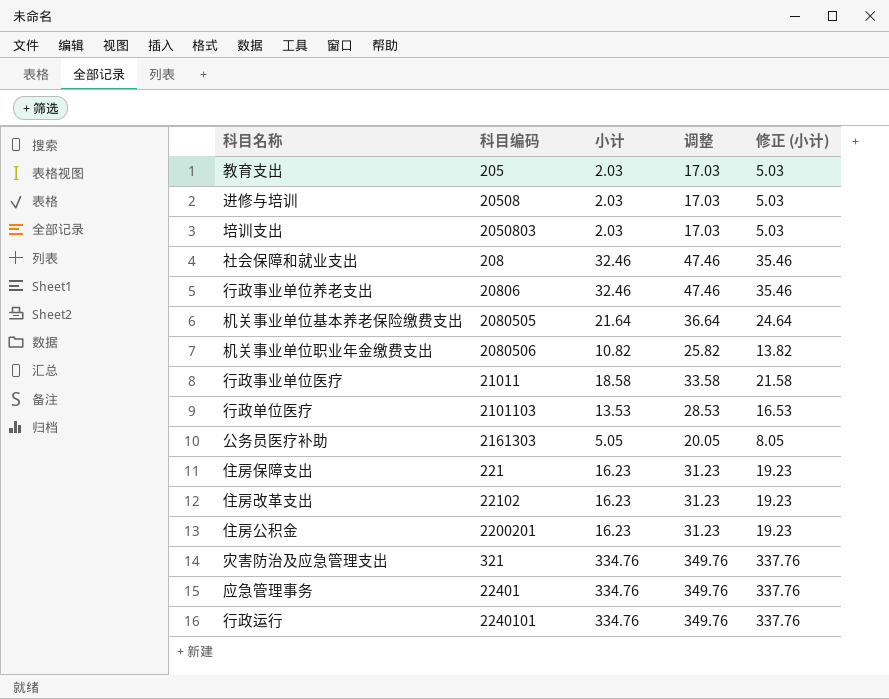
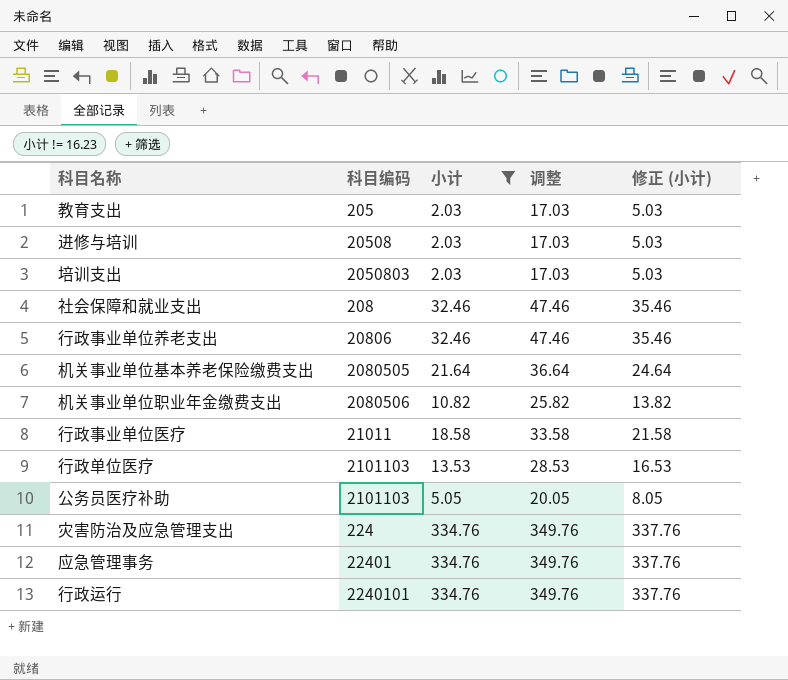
filter: none -> 小计 != 16.23
公务员医疗补助 | 科目编码: 2161303 -> 2101103
灾害防治及应急管理支出 | 科目编码: 321 -> 224

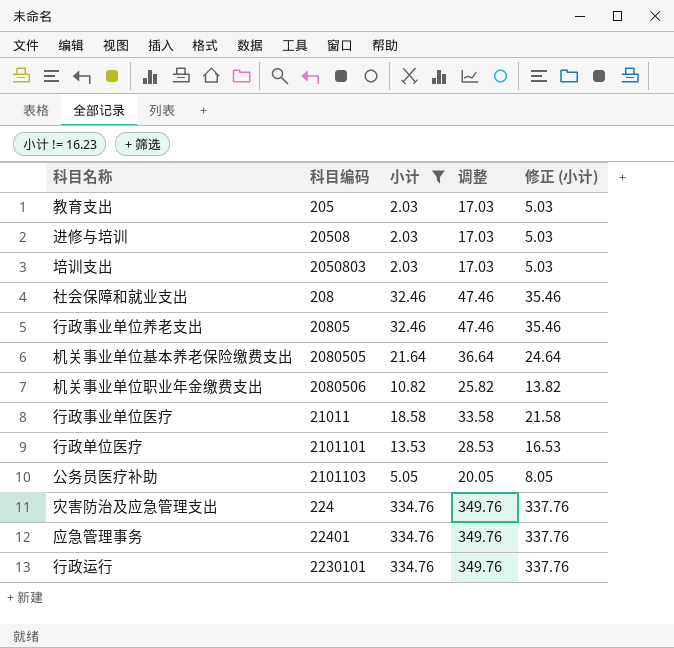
行政事业单位养老支出 | 科目编码: 20806 -> 20805
行政单位医疗 | 科目编码: 2101103 -> 2101101
行政运行 | 科目编码: 2240101 -> 2230101

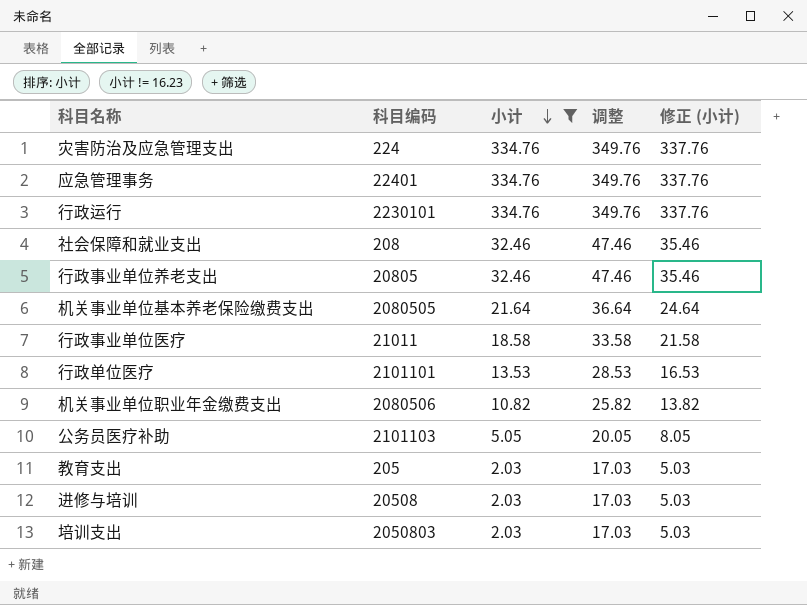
row order: none -> 小计 descending

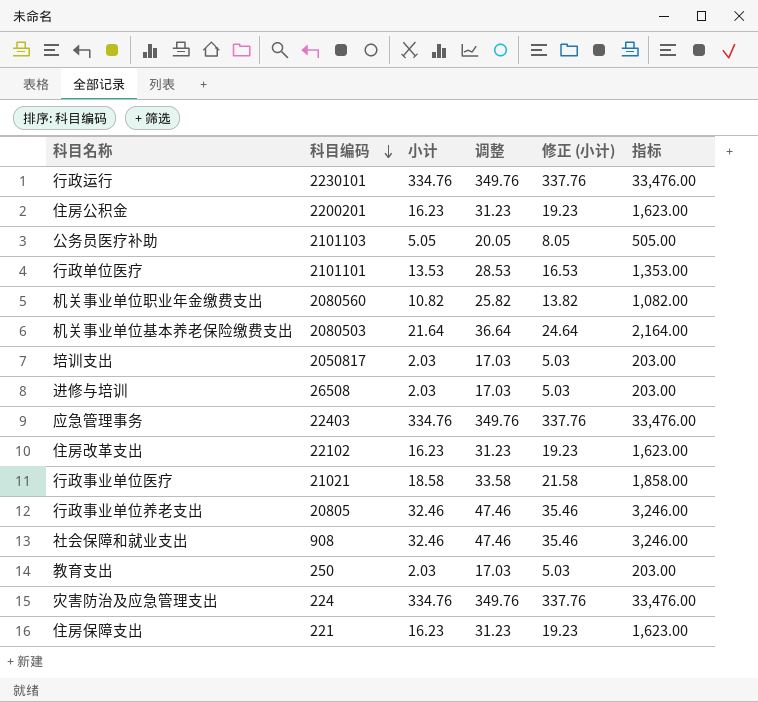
filter: 小计 != 16.23 -> none
row order: 小计 descending -> 科目编码 descending
column 指标 | formula: none -> [小计] * 100
机关事业单位职业年金缴费支出 | 科目编码: 2080506 -> 2080560
机关事业单位基本养老保险缴费支出 | 科目编码: 2080505 -> 2080503
培训支出 | 科目编码: 2050803 -> 2050817
进修与培训 | 科目编码: 20508 -> 26508
应急管理事务 | 科目编码: 22401 -> 22403
行政事业单位医疗 | 科目编码: 21011 -> 21021
社会保障和就业支出 | 科目编码: 208 -> 908
教育支出 | 科目编码: 205 -> 250

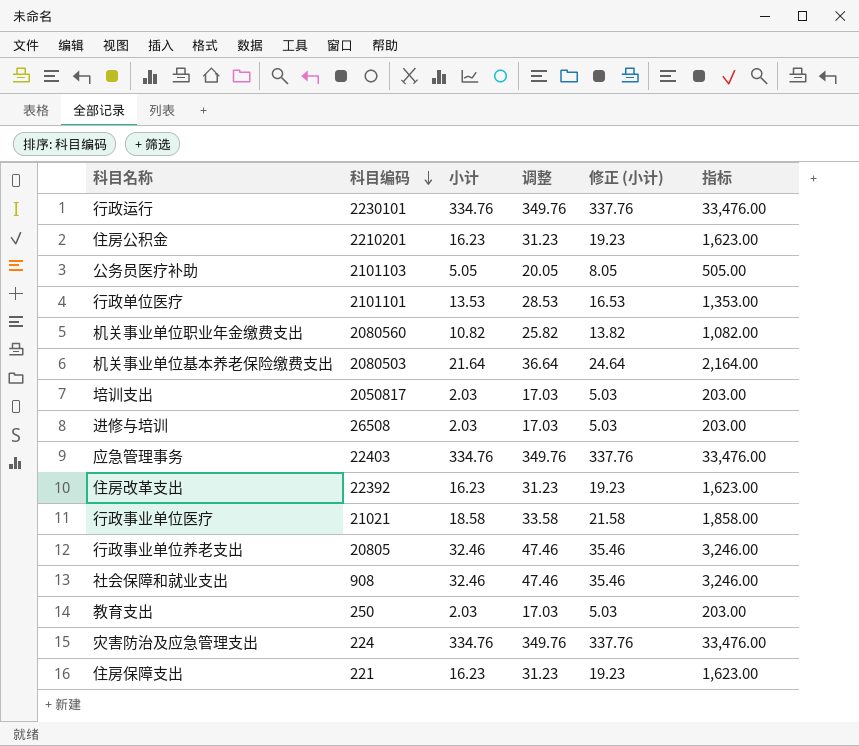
住房公积金 | 科目编码: 2200201 -> 2210201
住房改革支出 | 科目编码: 22102 -> 22392

